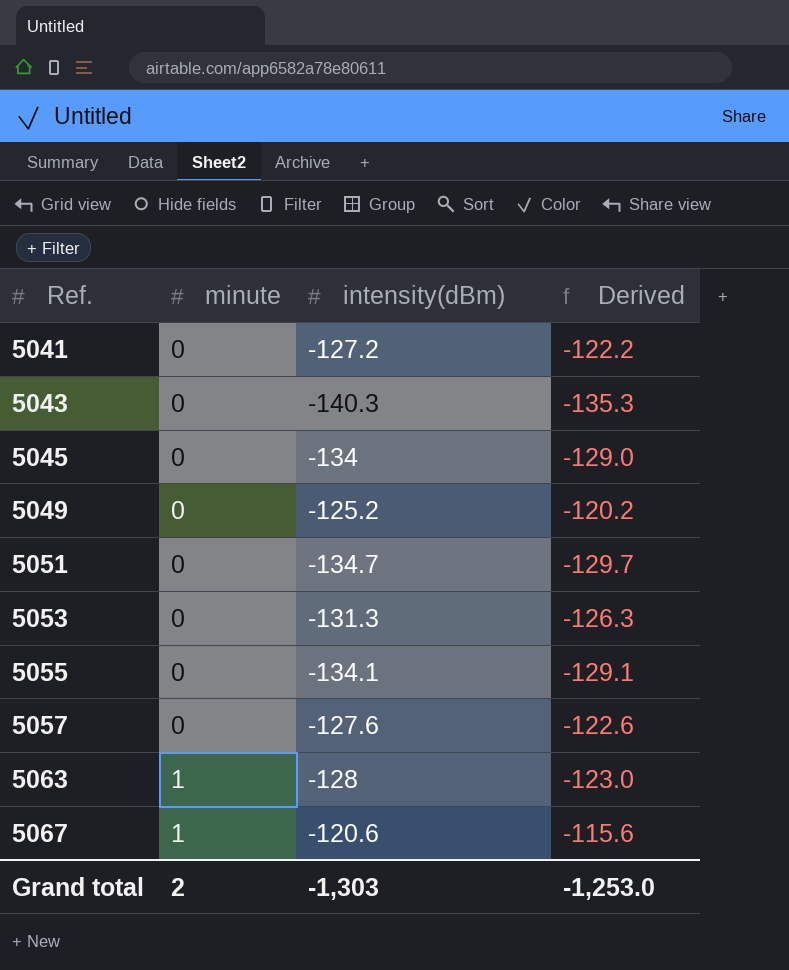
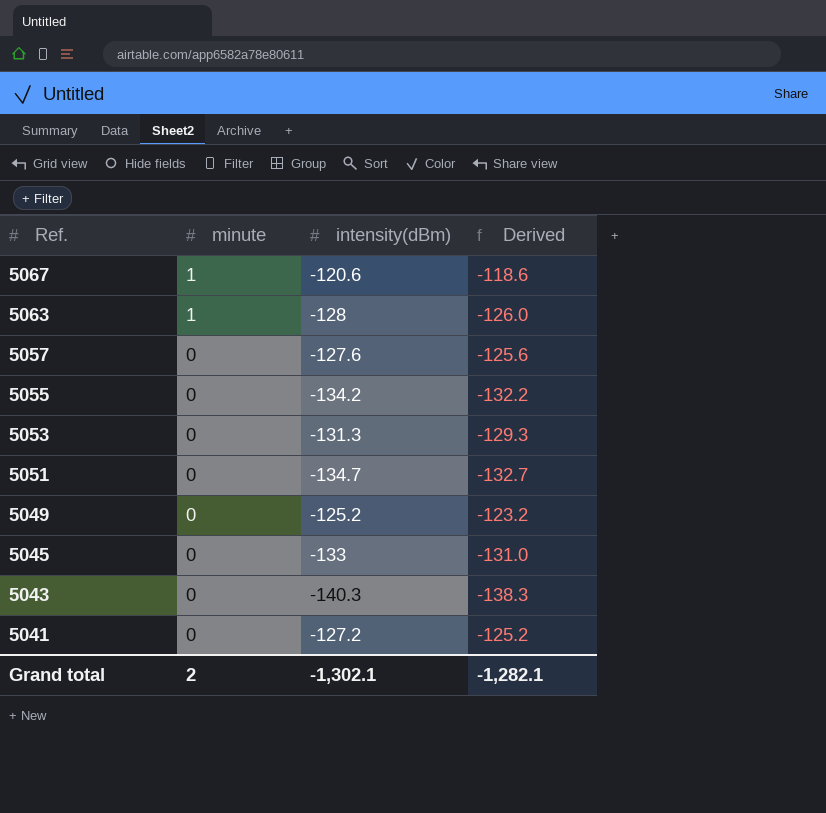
row order: Ref. ascending -> Ref. descending
column Derived | formula: [intensity(dBm)] + 5 -> [intensity(dBm)] + 2
5055 | intensity(dBm): -134.1 -> -134.2
5045 | intensity(dBm): -134 -> -133
Grand total | intensity(dBm): -1,303 -> -1,302.1
Grand total | Derived: -1,253.0 -> -1,282.1

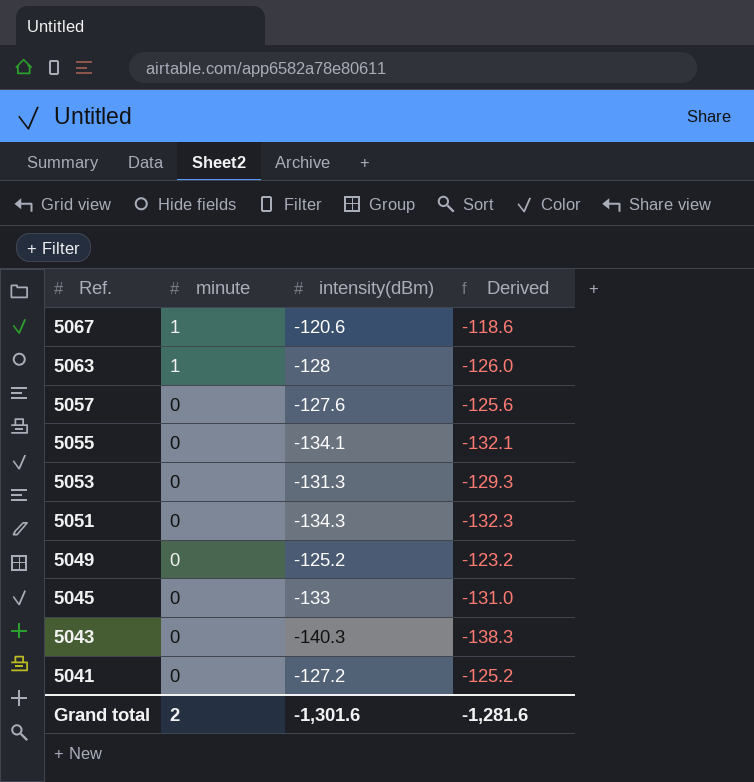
5055 | intensity(dBm): -134.2 -> -134.1
5055 | Derived: -132.2 -> -132.1
5051 | intensity(dBm): -134.7 -> -134.3
5051 | Derived: -132.7 -> -132.3
Grand total | intensity(dBm): -1,302.1 -> -1,301.6
Grand total | Derived: -1,282.1 -> -1,281.6

